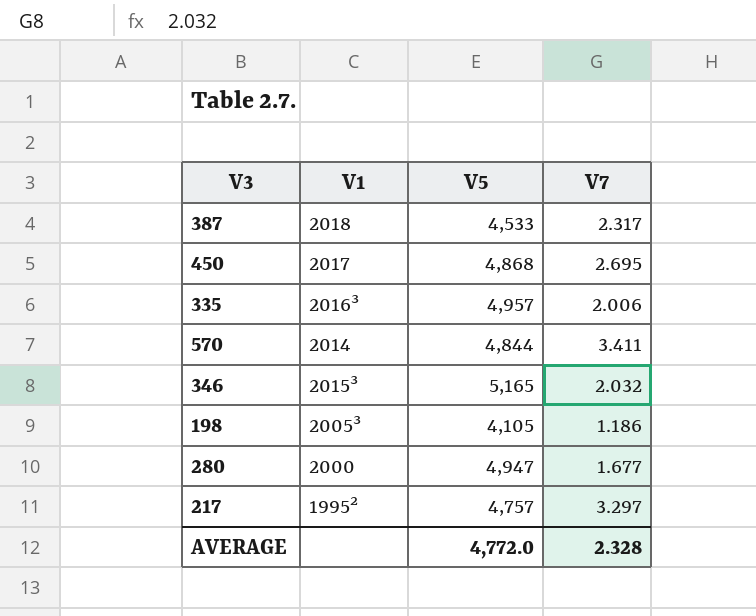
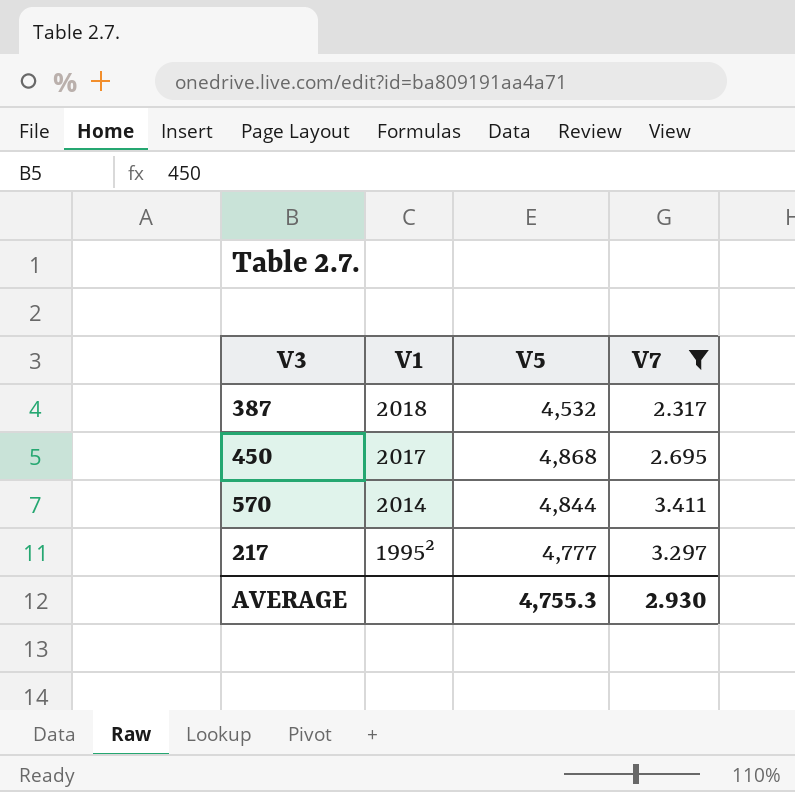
filter: none -> V7 >= 2.317
387 | V5: 4,533 -> 4,532
217 | V5: 4,757 -> 4,777
AVERAGE | V5: 4,772.0 -> 4,755.3
AVERAGE | V7: 2.328 -> 2.930

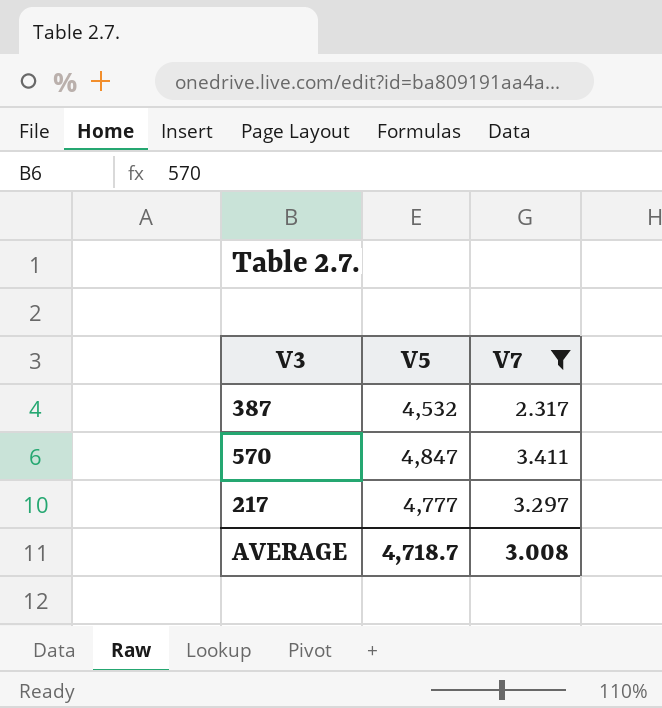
column V1 | position: 2 -> none
row 450: 2017 | 4,868 | 2.695 -> none
570 | V5: 4,844 -> 4,847
AVERAGE | V5: 4,755.3 -> 4,718.7
AVERAGE | V7: 2.930 -> 3.008

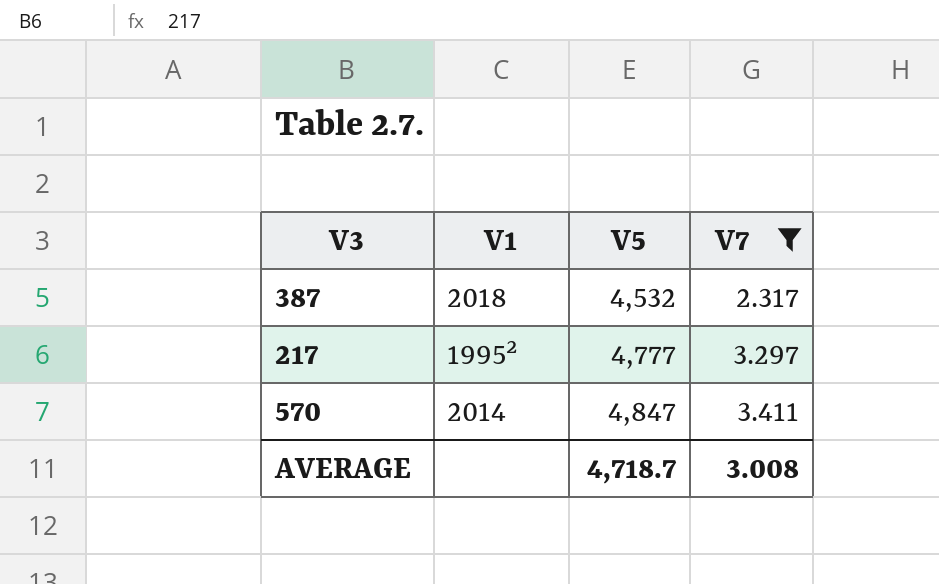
row order: none -> V5 ascending
column V1 | position: none -> 2

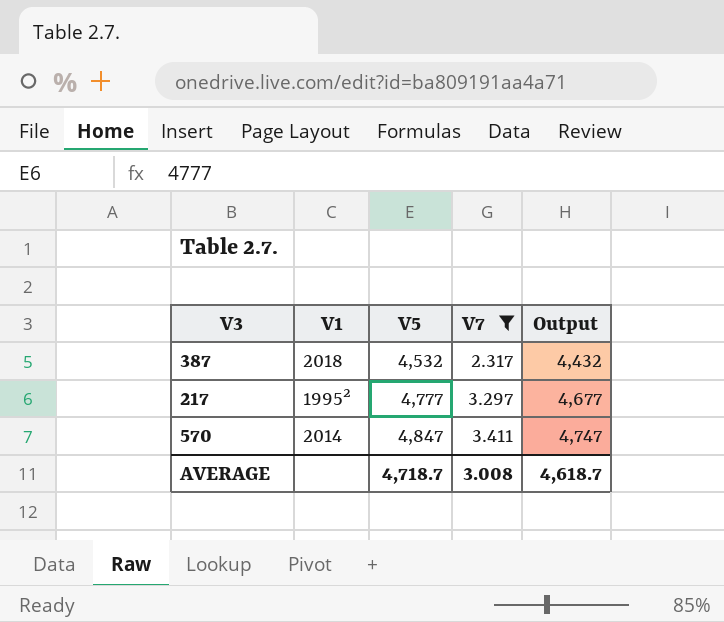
column Output | formula: none -> [V5] - 100

